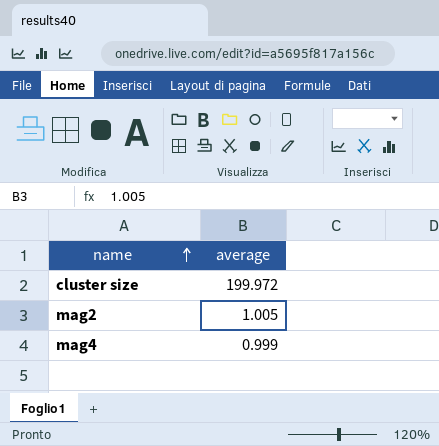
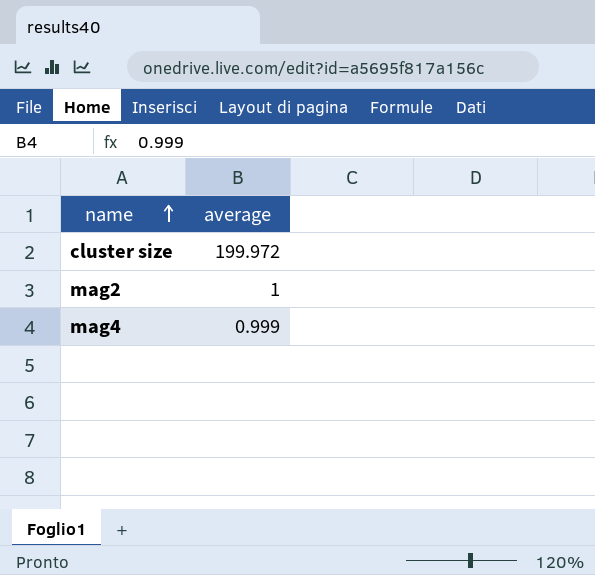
mag2 | average: 1.005 -> 1

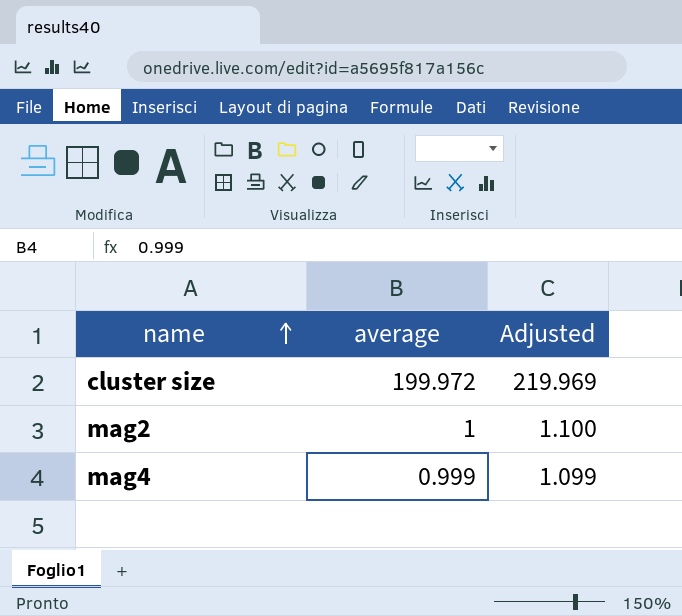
column Adjusted | formula: none -> [average] * 1.1

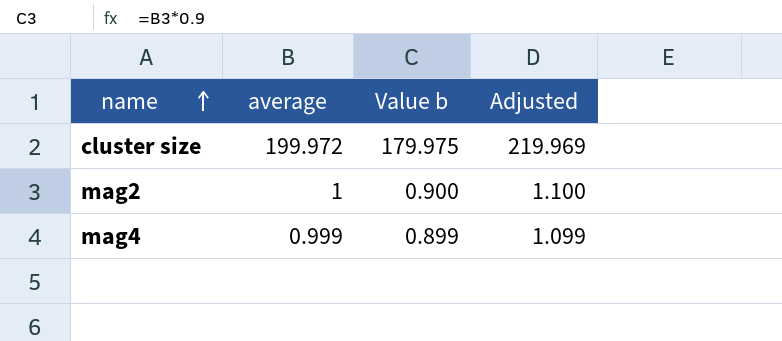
column Value b | formula: none -> [average] * 0.9

